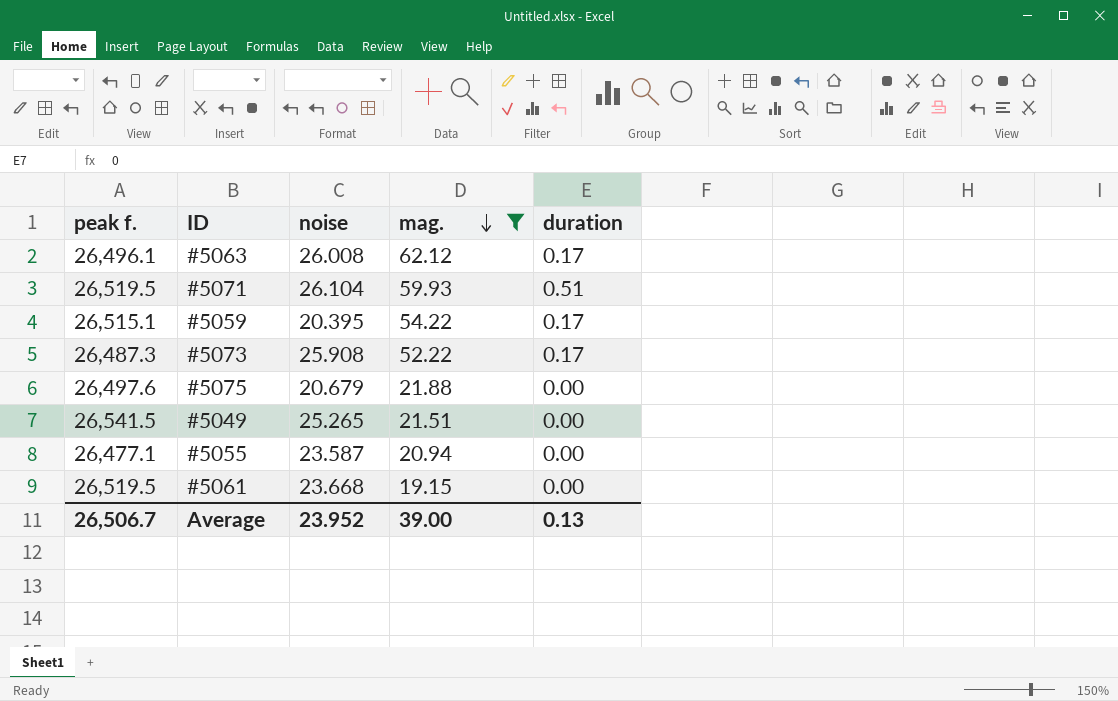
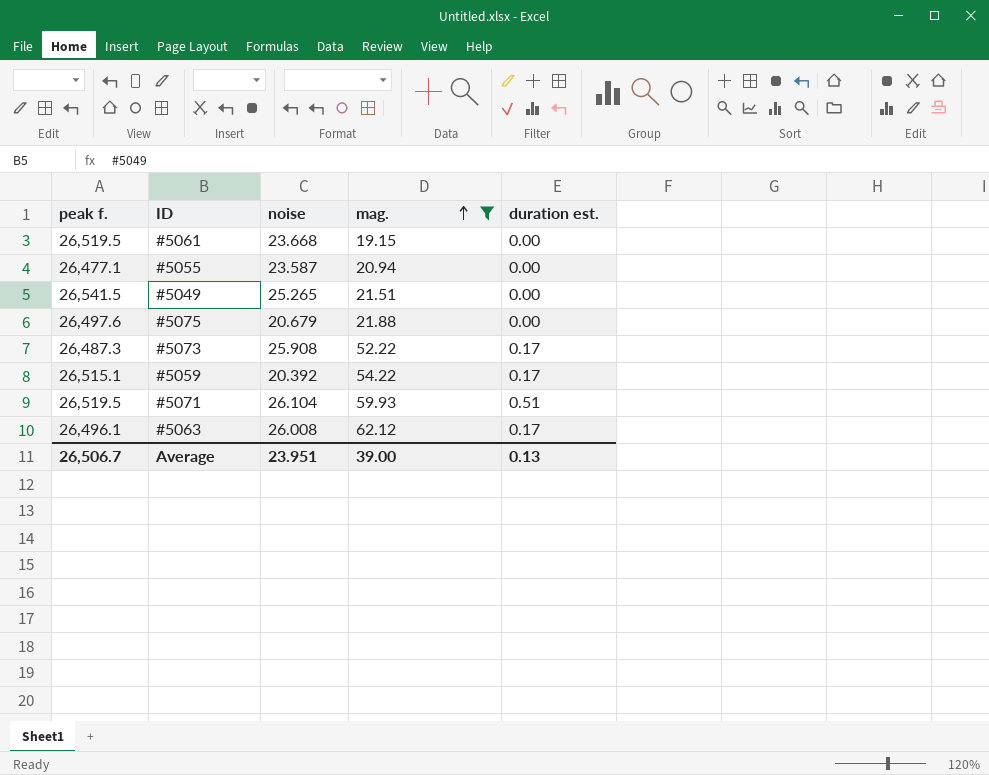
row order: mag. descending -> mag. ascending
column name: duration -> duration est.
#5059 | noise: 20.395 -> 20.392
Average | noise: 23.952 -> 23.951

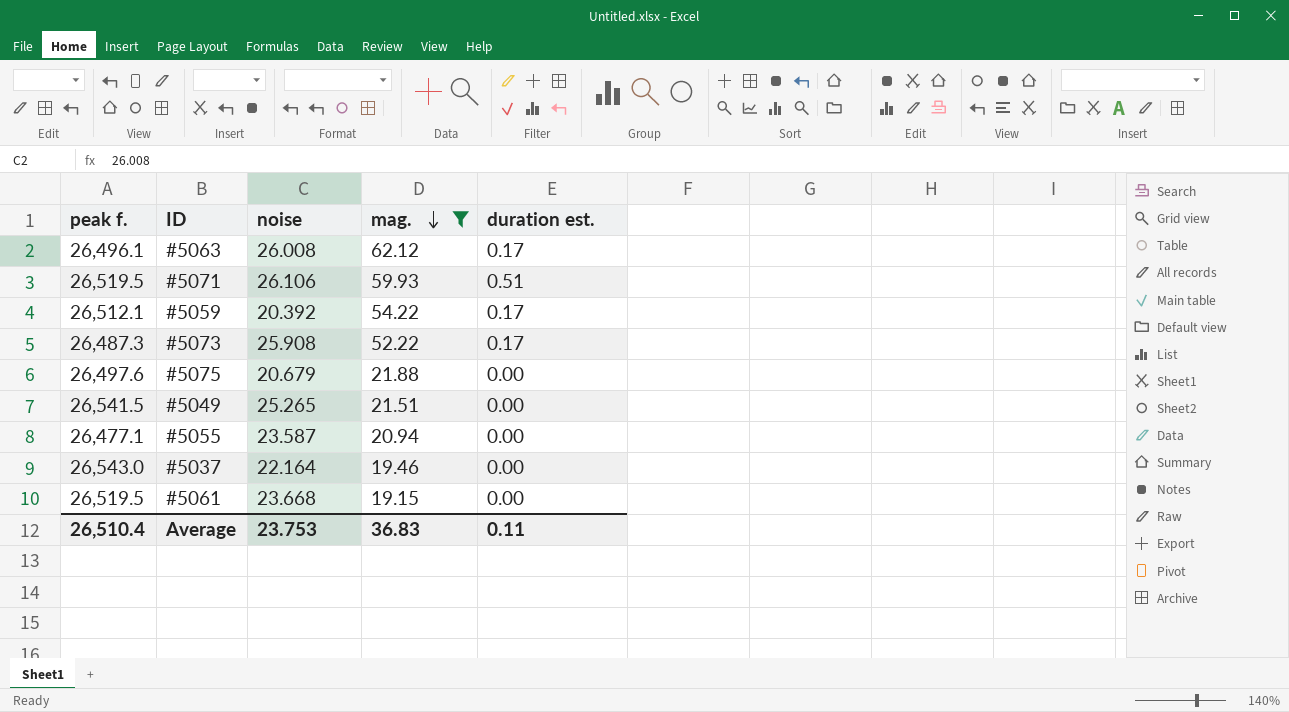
row order: mag. ascending -> mag. descending
#5071 | noise: 26.104 -> 26.106
#5059 | peak f.: 26,515.1 -> 26,512.1
row #5037: none -> 26,543.0 | 22.164 | 19.46 | 0.00
Average | peak f.: 26,506.7 -> 26,510.4
Average | noise: 23.951 -> 23.753
Average | mag.: 39.00 -> 36.83
Average | duration est.: 0.13 -> 0.11

